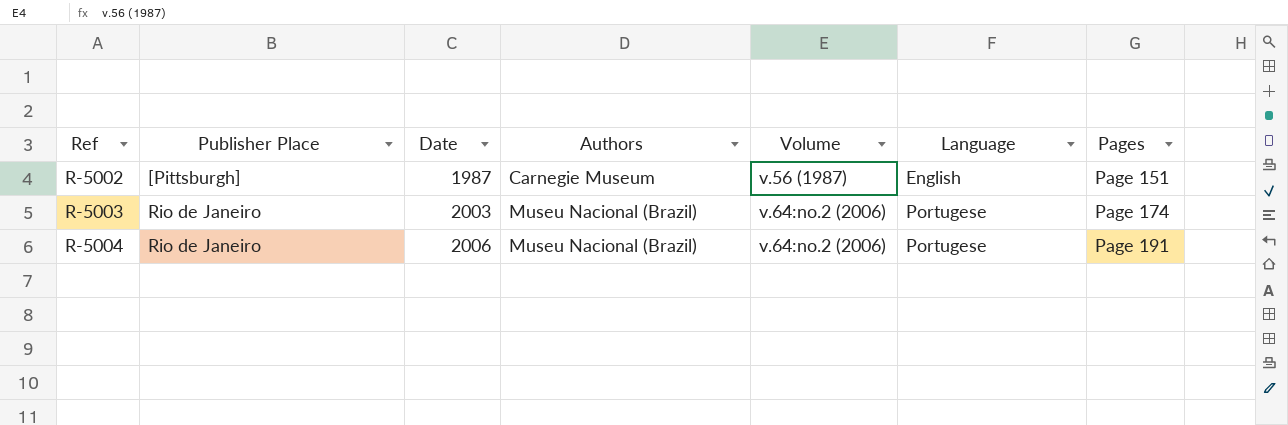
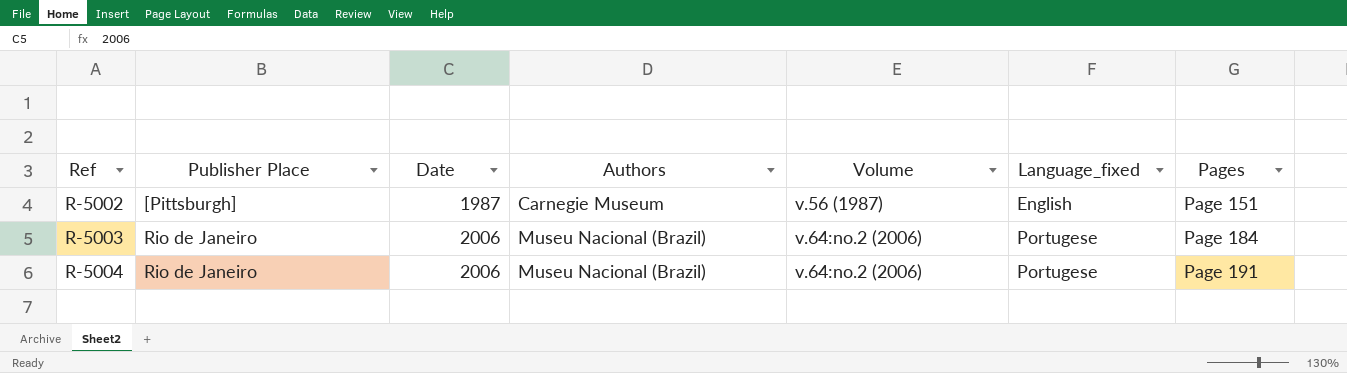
column name: Language -> Language_fixed
R-5003 | Date: 2003 -> 2006
R-5003 | Pages: Page 174 -> Page 184

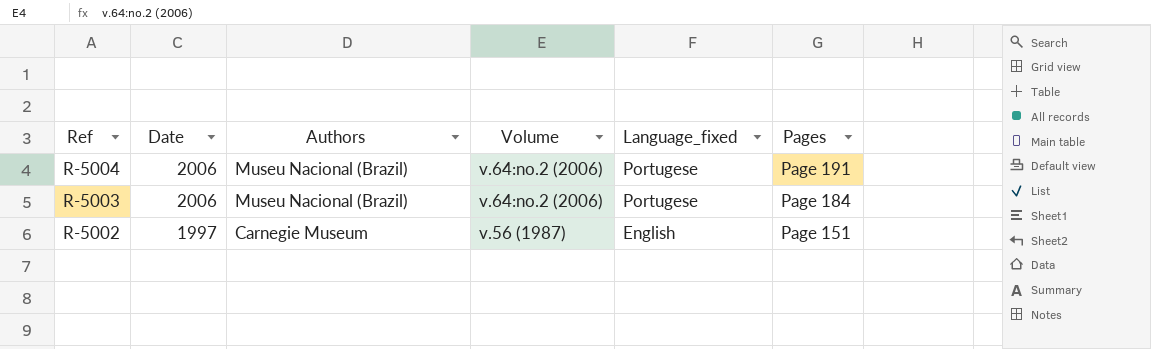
row order: Ref ascending -> Ref descending
column Publisher Place | position: 2 -> none
R-5002 | Date: 1987 -> 1997

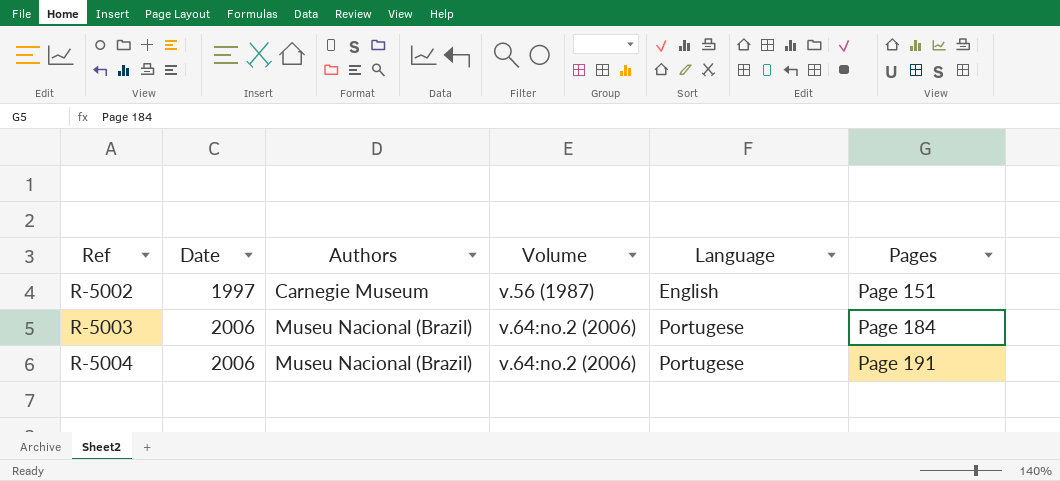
row order: Ref descending -> Ref ascending
column name: Language_fixed -> Language

